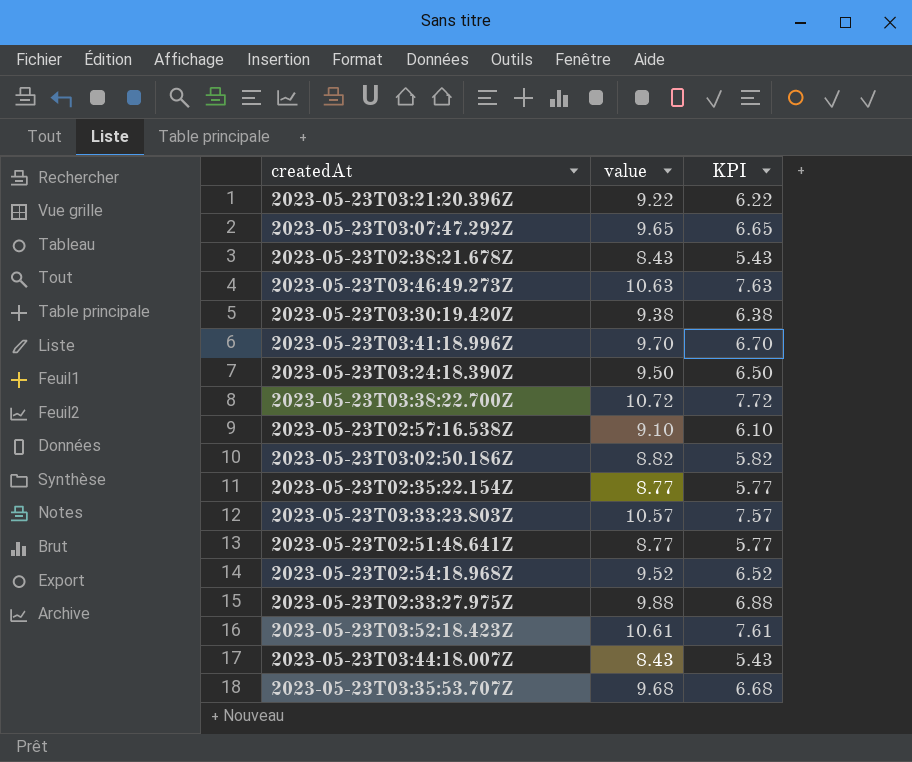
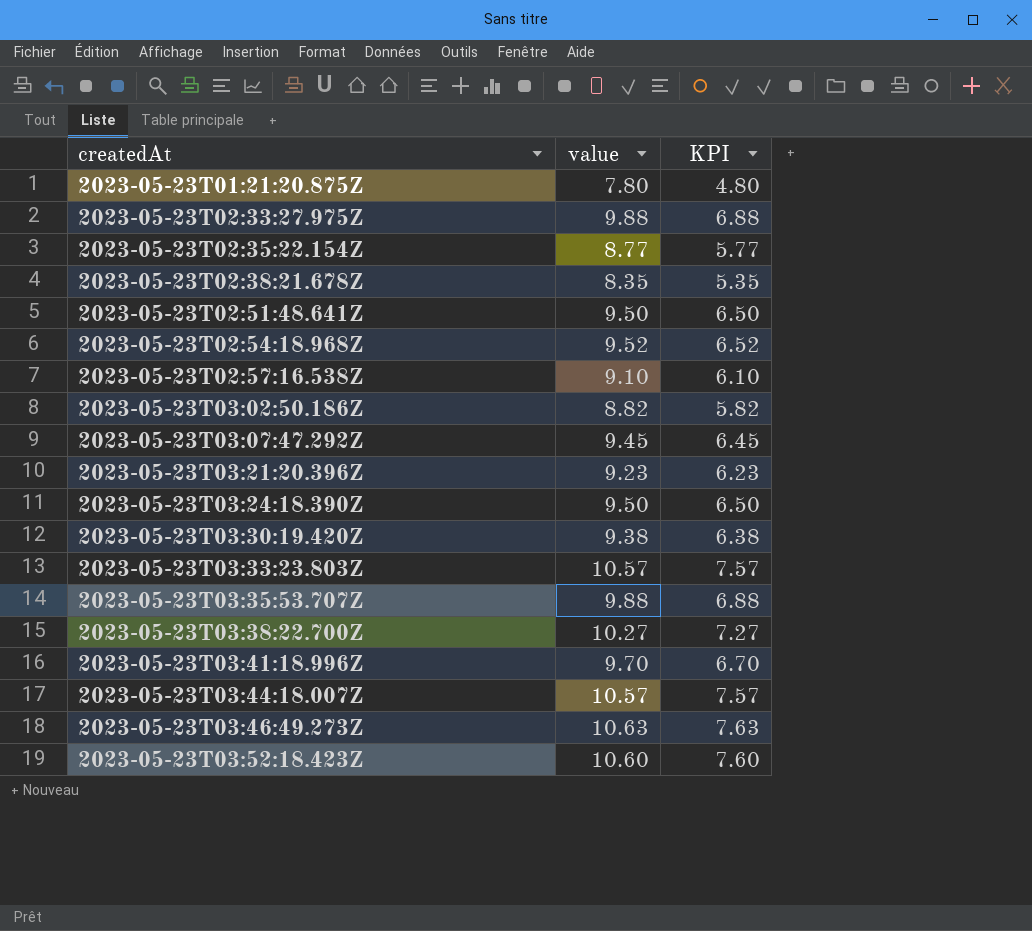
row order: none -> createdAt ascending
row 2023-05-23T01:21:20.875Z: none -> 7.80 | 4.80
2023-05-23T02:38:21.678Z | value: 8.43 -> 8.35
2023-05-23T02:38:21.678Z | KPI: 5.43 -> 5.35
2023-05-23T02:51:48.641Z | value: 8.77 -> 9.50
2023-05-23T02:51:48.641Z | KPI: 5.77 -> 6.50
2023-05-23T03:07:47.292Z | value: 9.65 -> 9.45
2023-05-23T03:07:47.292Z | KPI: 6.65 -> 6.45
2023-05-23T03:21:20.396Z | value: 9.22 -> 9.23
2023-05-23T03:21:20.396Z | KPI: 6.22 -> 6.23
2023-05-23T03:35:53.707Z | value: 9.68 -> 9.88
2023-05-23T03:35:53.707Z | KPI: 6.68 -> 6.88
2023-05-23T03:38:22.700Z | value: 10.72 -> 10.27
2023-05-23T03:38:22.700Z | KPI: 7.72 -> 7.27
2023-05-23T03:44:18.007Z | value: 8.43 -> 10.57
2023-05-23T03:44:18.007Z | KPI: 5.43 -> 7.57
2023-05-23T03:52:18.423Z | value: 10.61 -> 10.60
2023-05-23T03:52:18.423Z | KPI: 7.61 -> 7.60

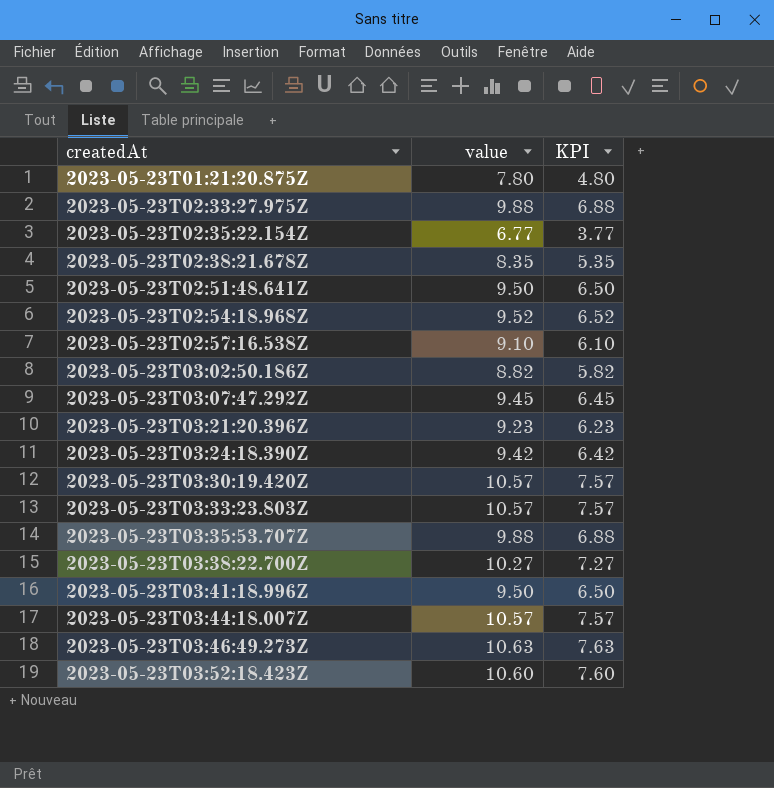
2023-05-23T02:35:22.154Z | value: 8.77 -> 6.77
2023-05-23T02:35:22.154Z | KPI: 5.77 -> 3.77
2023-05-23T03:24:18.390Z | value: 9.50 -> 9.42
2023-05-23T03:24:18.390Z | KPI: 6.50 -> 6.42
2023-05-23T03:30:19.420Z | value: 9.38 -> 10.57
2023-05-23T03:30:19.420Z | KPI: 6.38 -> 7.57
2023-05-23T03:41:18.996Z | value: 9.70 -> 9.50
2023-05-23T03:41:18.996Z | KPI: 6.70 -> 6.50

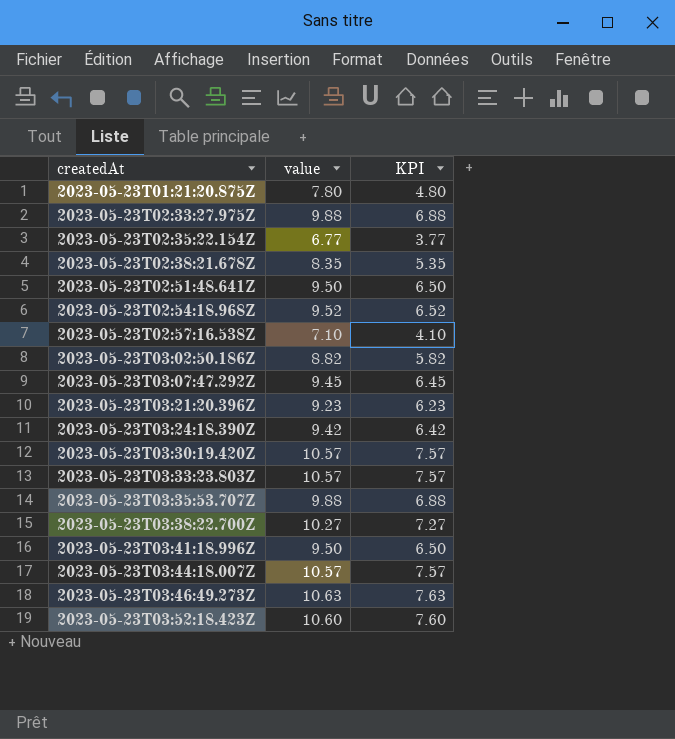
2023-05-23T02:57:16.538Z | value: 9.10 -> 7.10
2023-05-23T02:57:16.538Z | KPI: 6.10 -> 4.10

